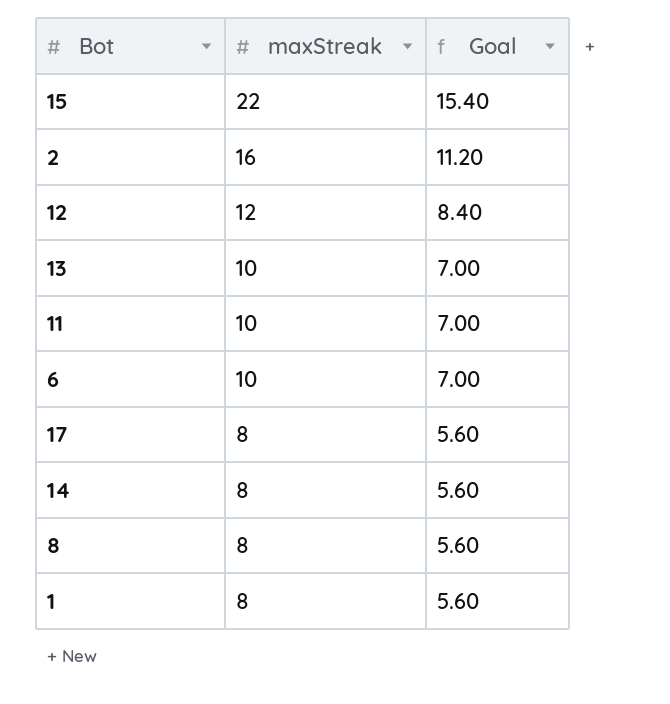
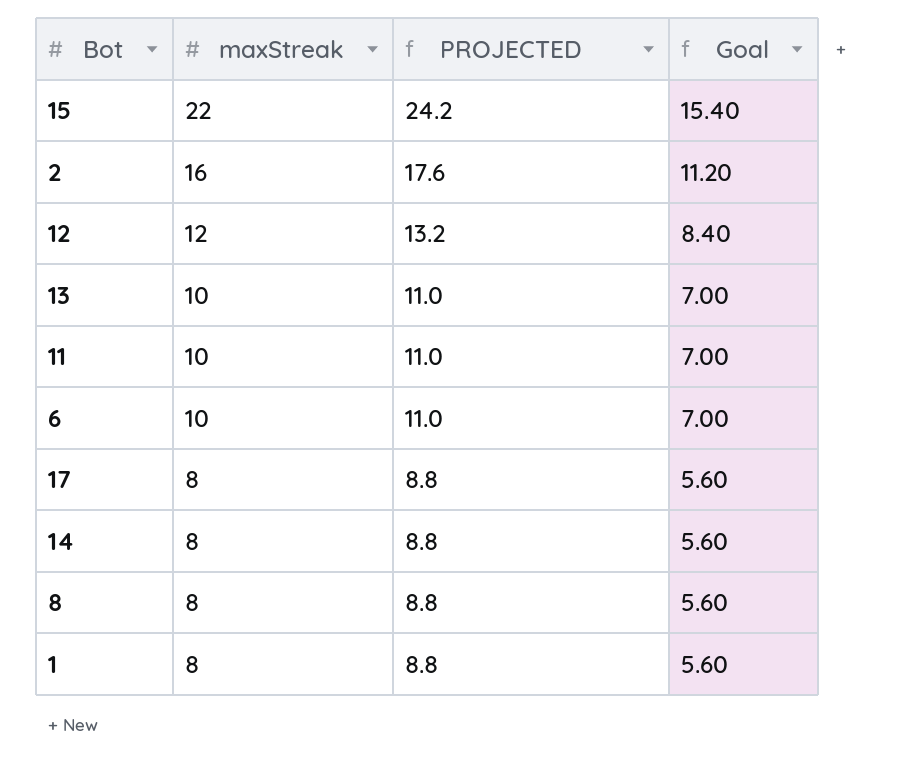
column PROJECTED | formula: none -> [maxStreak] * 1.1

